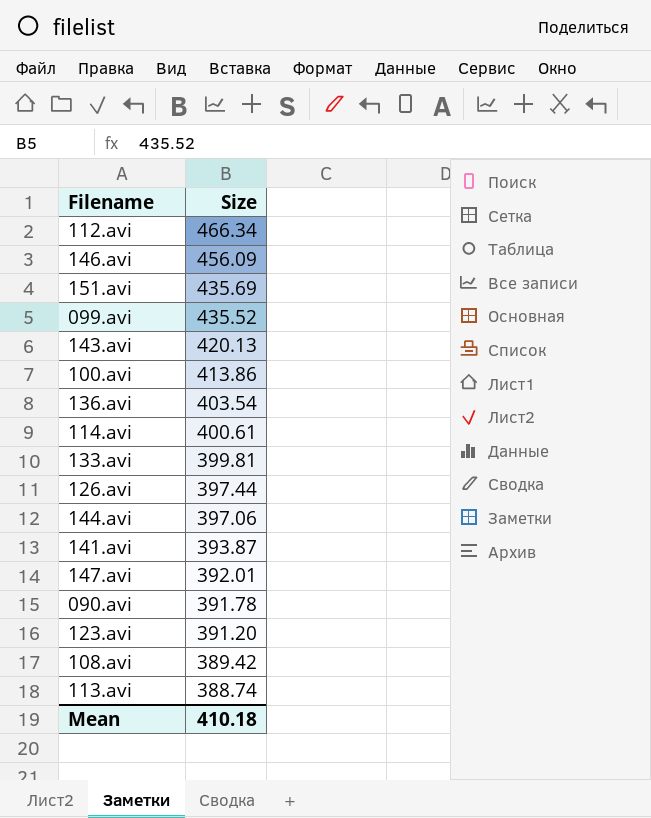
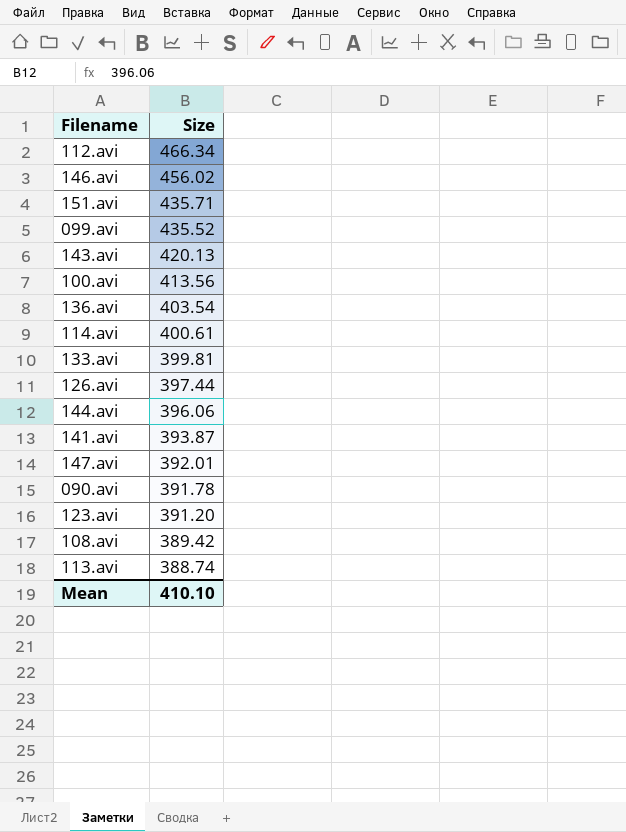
146.avi | Size: 456.09 -> 456.02
151.avi | Size: 435.69 -> 435.71
100.avi | Size: 413.86 -> 413.56
144.avi | Size: 397.06 -> 396.06
Mean | Size: 410.18 -> 410.10

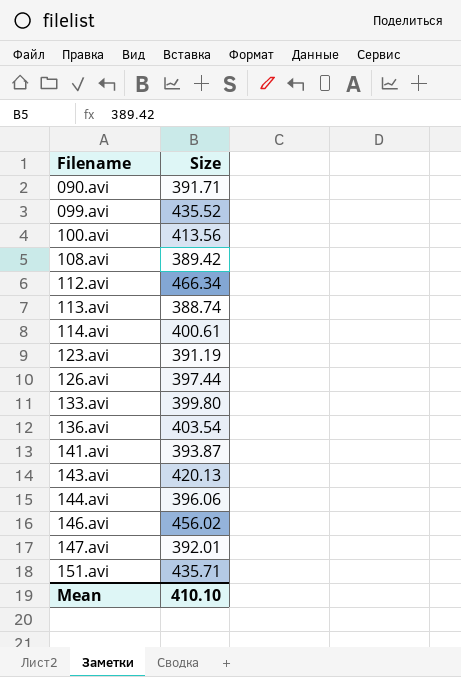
row order: Size descending -> Filename ascending
090.avi | Size: 391.78 -> 391.71
123.avi | Size: 391.20 -> 391.19
133.avi | Size: 399.81 -> 399.80

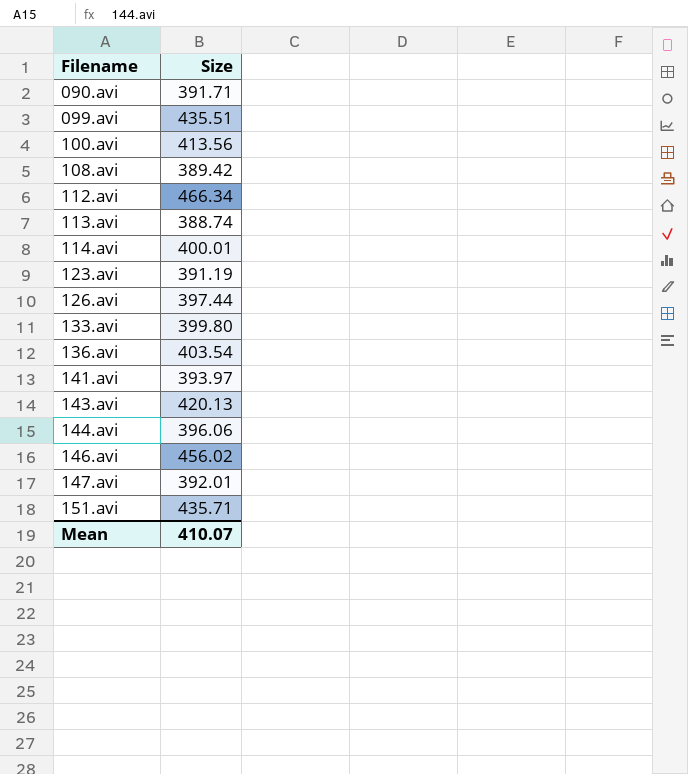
099.avi | Size: 435.52 -> 435.51
114.avi | Size: 400.61 -> 400.01
141.avi | Size: 393.87 -> 393.97
Mean | Size: 410.10 -> 410.07

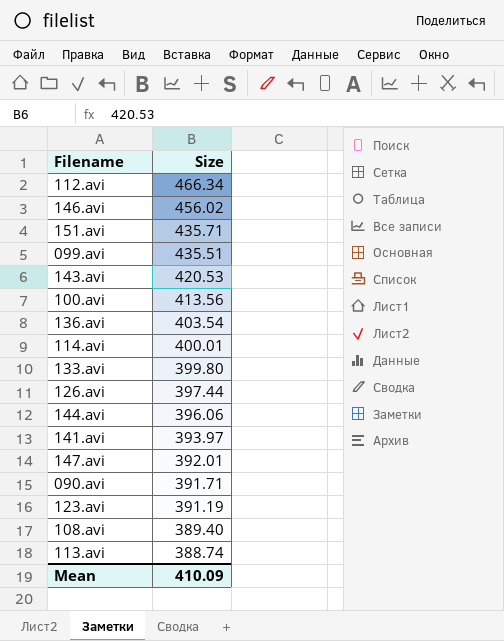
row order: Filename ascending -> Size descending
143.avi | Size: 420.13 -> 420.53
108.avi | Size: 389.42 -> 389.40
Mean | Size: 410.07 -> 410.09

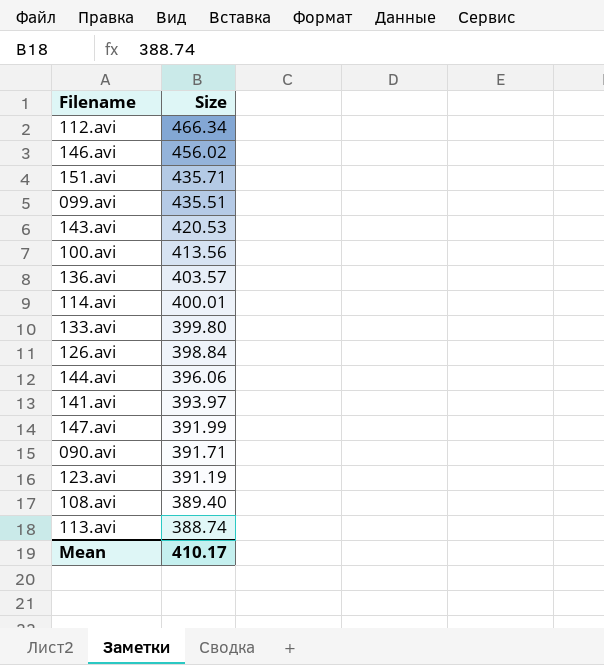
136.avi | Size: 403.54 -> 403.57
126.avi | Size: 397.44 -> 398.84
147.avi | Size: 392.01 -> 391.99
Mean | Size: 410.09 -> 410.17

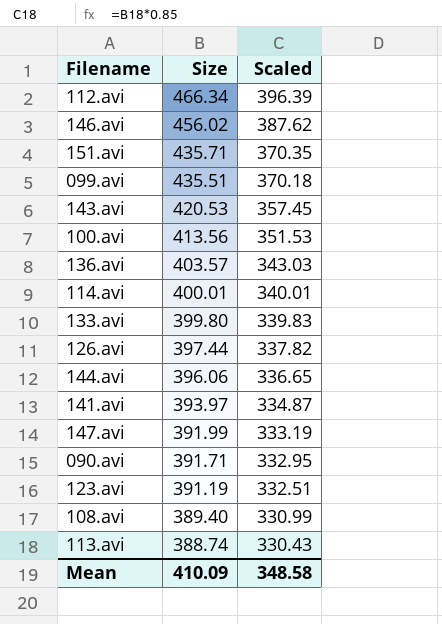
column Scaled | formula: none -> [Size] * 0.85
126.avi | Size: 398.84 -> 397.44
Mean | Size: 410.17 -> 410.09

